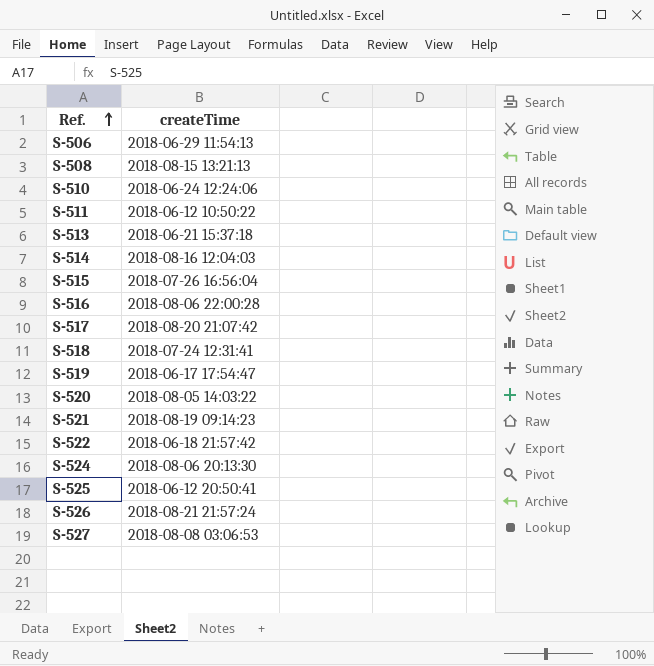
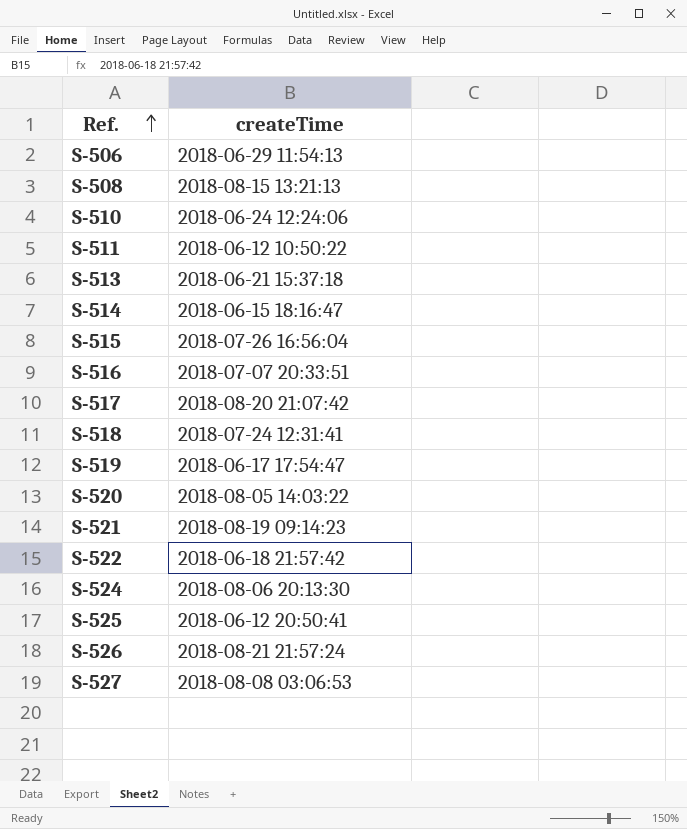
S-514 | createTime: 2018-08-16 12:04:03 -> 2018-06-15 18:16:47
S-516 | createTime: 2018-08-06 22:00:28 -> 2018-07-07 20:33:51

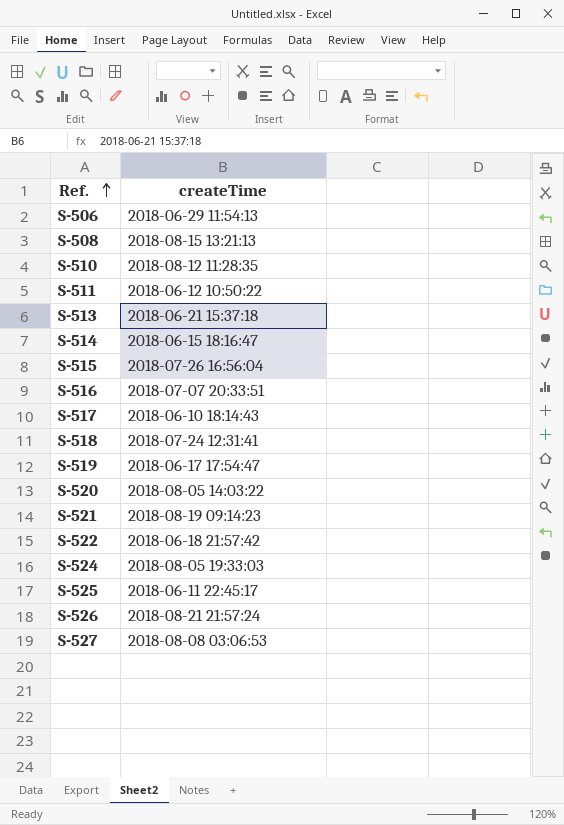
S-510 | createTime: 2018-06-24 12:24:06 -> 2018-08-12 11:28:35
S-517 | createTime: 2018-08-20 21:07:42 -> 2018-06-10 18:14:43
S-524 | createTime: 2018-08-06 20:13:30 -> 2018-08-05 19:33:03
S-525 | createTime: 2018-06-12 20:50:41 -> 2018-06-11 22:45:17

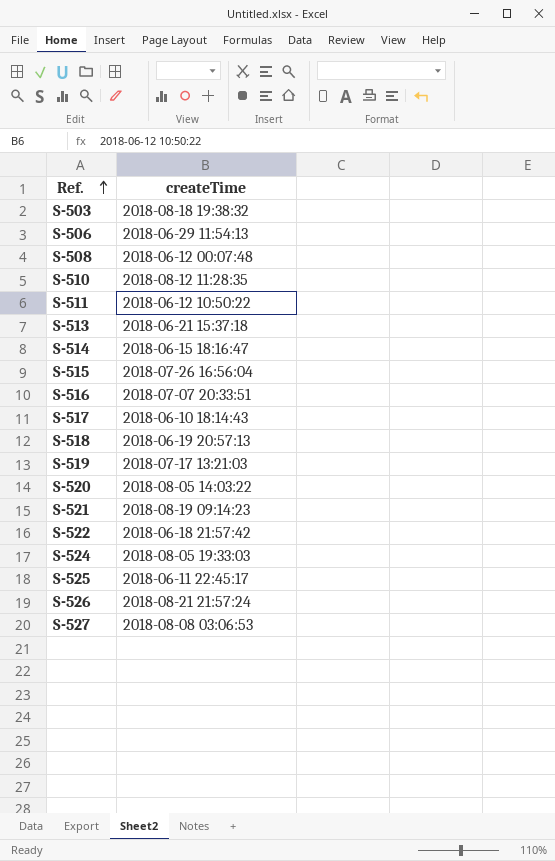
row S-503: none -> 2018-08-18 19:38:32
S-508 | createTime: 2018-08-15 13:21:13 -> 2018-06-12 00:07:48
S-518 | createTime: 2018-07-24 12:31:41 -> 2018-06-19 20:57:13
S-519 | createTime: 2018-06-17 17:54:47 -> 2018-07-17 13:21:03

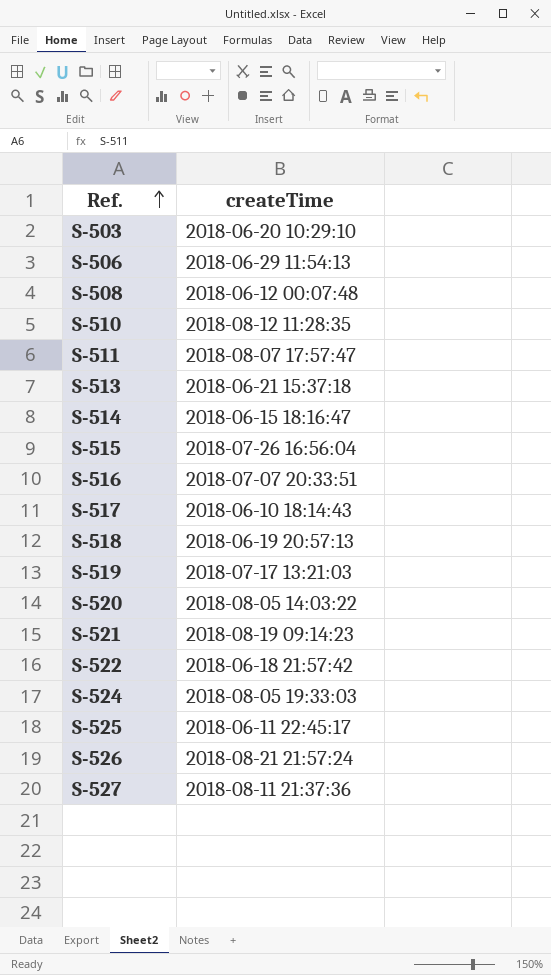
S-503 | createTime: 2018-08-18 19:38:32 -> 2018-06-20 10:29:10
S-511 | createTime: 2018-06-12 10:50:22 -> 2018-08-07 17:57:47
S-527 | createTime: 2018-08-08 03:06:53 -> 2018-08-11 21:37:36

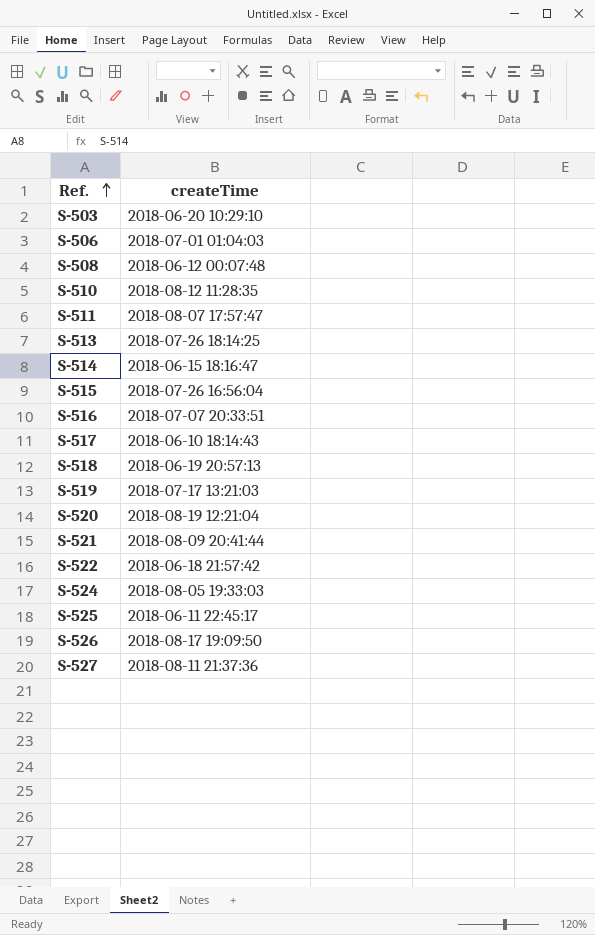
S-506 | createTime: 2018-06-29 11:54:13 -> 2018-07-01 01:04:03
S-513 | createTime: 2018-06-21 15:37:18 -> 2018-07-26 18:14:25
S-520 | createTime: 2018-08-05 14:03:22 -> 2018-08-19 12:21:04
S-521 | createTime: 2018-08-19 09:14:23 -> 2018-08-09 20:41:44
S-526 | createTime: 2018-08-21 21:57:24 -> 2018-08-17 19:09:50

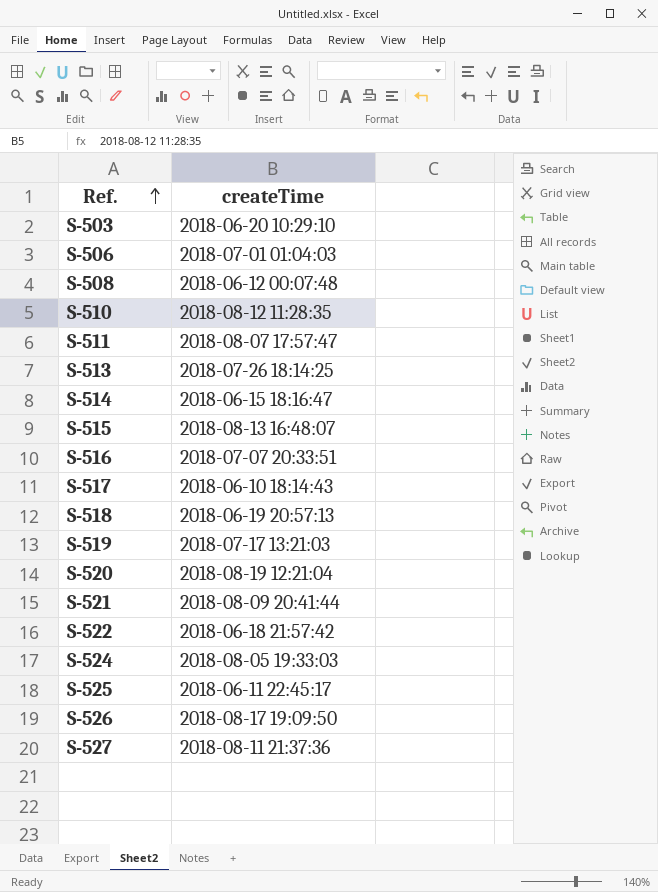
S-515 | createTime: 2018-07-26 16:56:04 -> 2018-08-13 16:48:07

